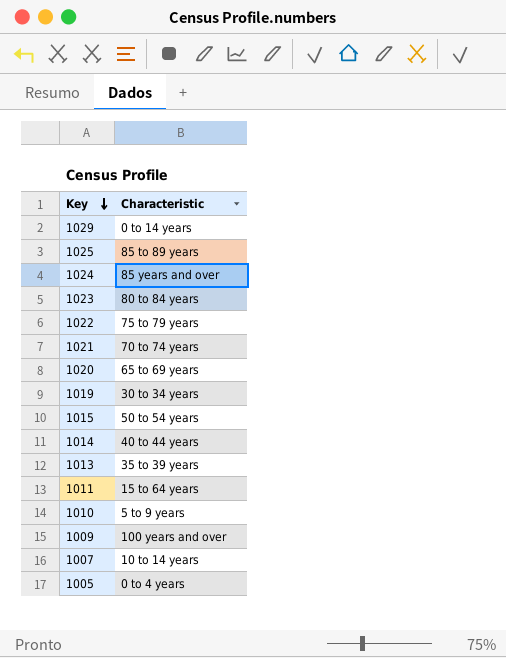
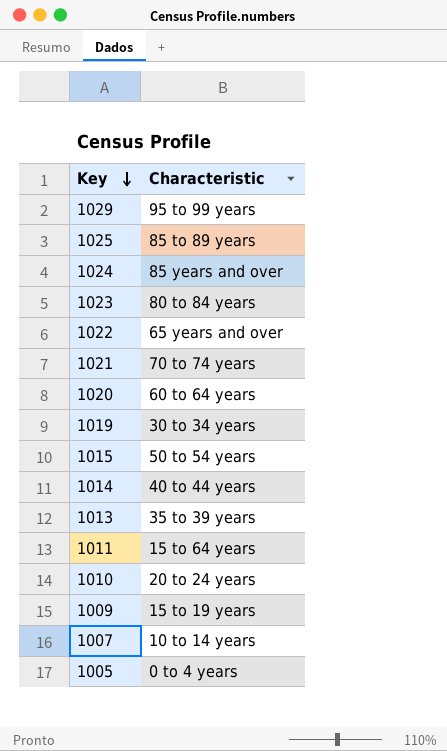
1029 | Characteristic: 0 to 14 years -> 95 to 99 years
1022 | Characteristic: 75 to 79 years -> 65 years and over
1020 | Characteristic: 65 to 69 years -> 60 to 64 years
1010 | Characteristic: 5 to 9 years -> 20 to 24 years
1009 | Characteristic: 100 years and over -> 15 to 19 years

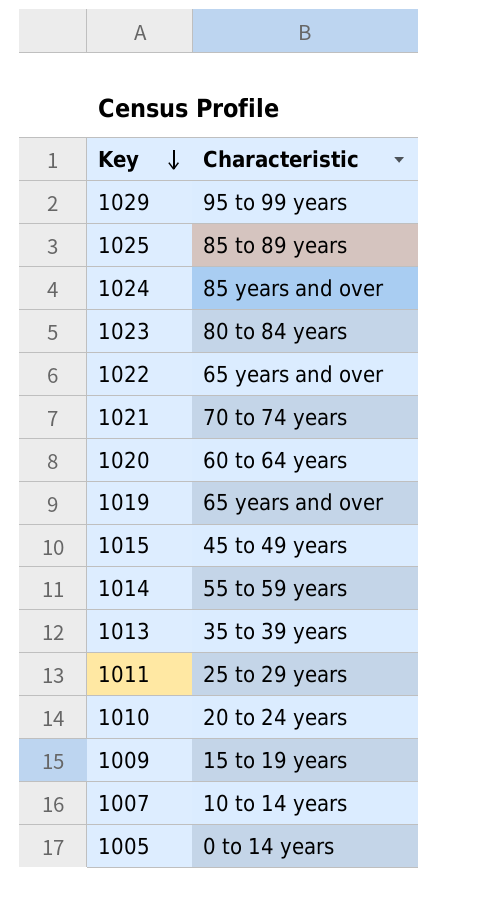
1019 | Characteristic: 30 to 34 years -> 65 years and over
1015 | Characteristic: 50 to 54 years -> 45 to 49 years
1014 | Characteristic: 40 to 44 years -> 55 to 59 years
1011 | Characteristic: 15 to 64 years -> 25 to 29 years
1005 | Characteristic: 0 to 4 years -> 0 to 14 years

